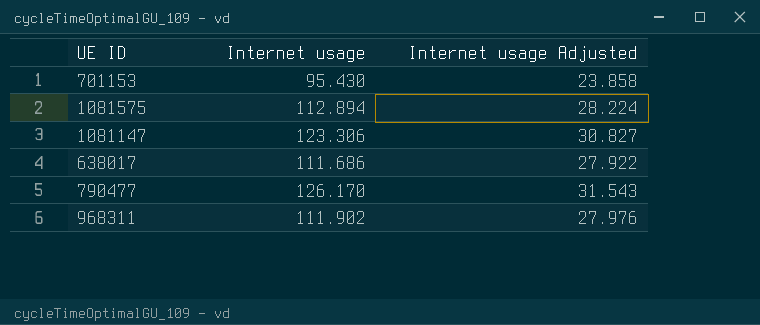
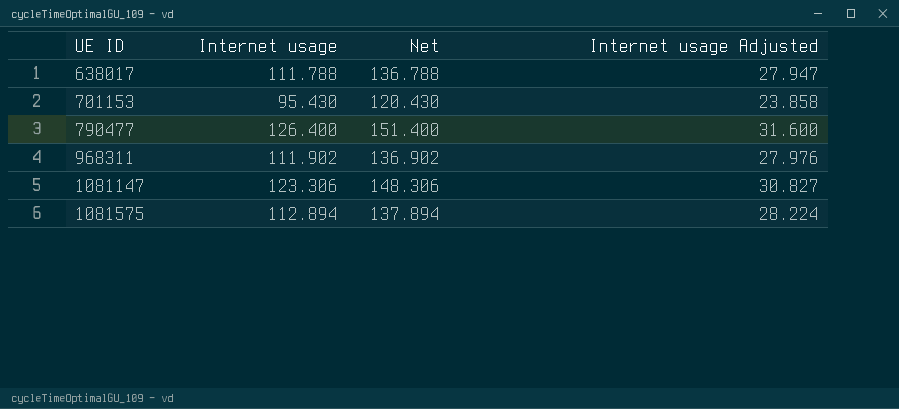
row order: none -> UE ID ascending
column Net | formula: none -> [Internet usage] + 25
638017 | Internet usage: 111.686 -> 111.788
638017 | Internet usage Adjusted: 27.922 -> 27.947
790477 | Internet usage: 126.170 -> 126.400
790477 | Internet usage Adjusted: 31.543 -> 31.600

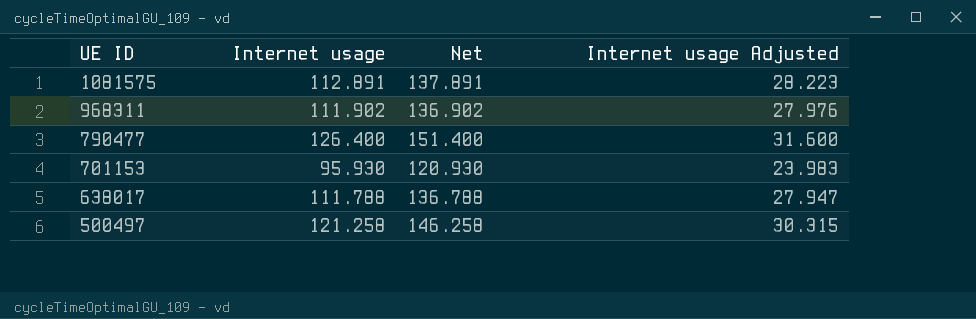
row order: UE ID ascending -> UE ID descending
row 1081147: 123.306 | 148.306 | 30.827 -> none
1081575 | Internet usage: 112.894 -> 112.891
1081575 | Net: 137.894 -> 137.891
1081575 | Internet usage Adjusted: 28.224 -> 28.223
701153 | Internet usage: 95.430 -> 95.930
701153 | Net: 120.430 -> 120.930
701153 | Internet usage Adjusted: 23.858 -> 23.983
row 500497: none -> 121.258 | 146.258 | 30.315

